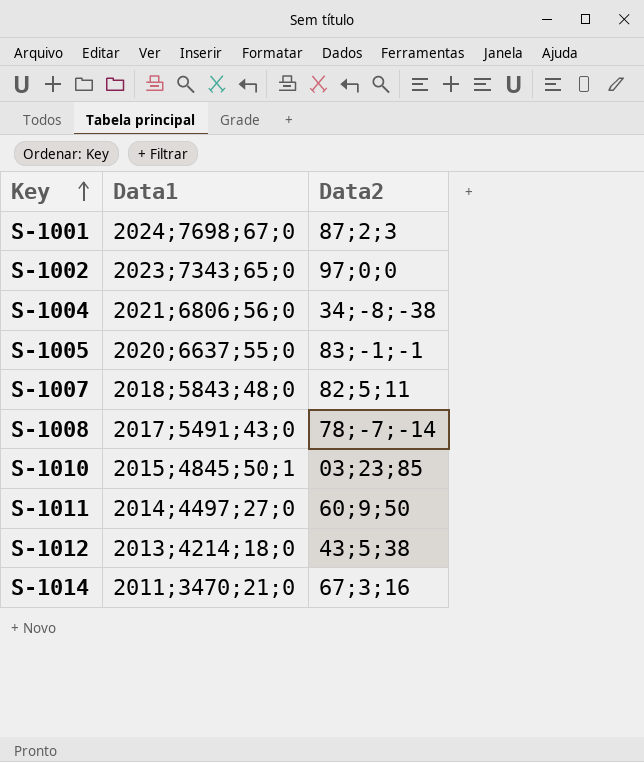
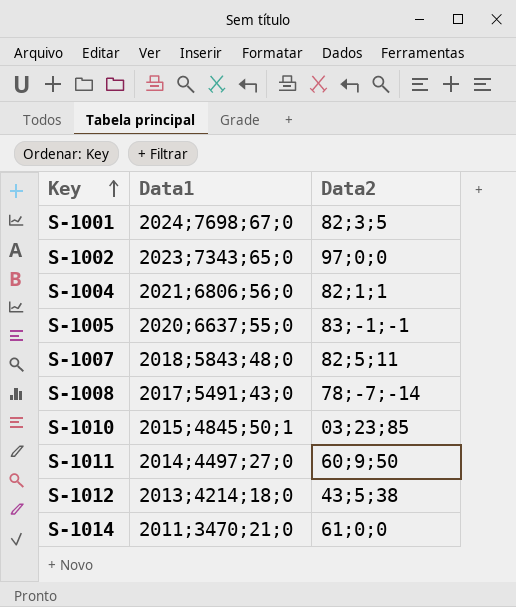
S-1001 | Data2: 87;2;3 -> 82;3;5
S-1004 | Data2: 34;-8;-38 -> 82;1;1
S-1014 | Data2: 67;3;16 -> 61;0;0

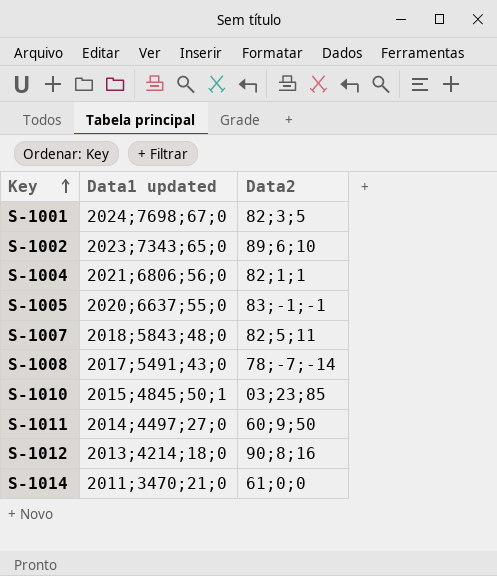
column name: Data1 -> Data1 updated
S-1002 | Data2: 97;0;0 -> 89;6;10
S-1012 | Data2: 43;5;38 -> 90;8;16

